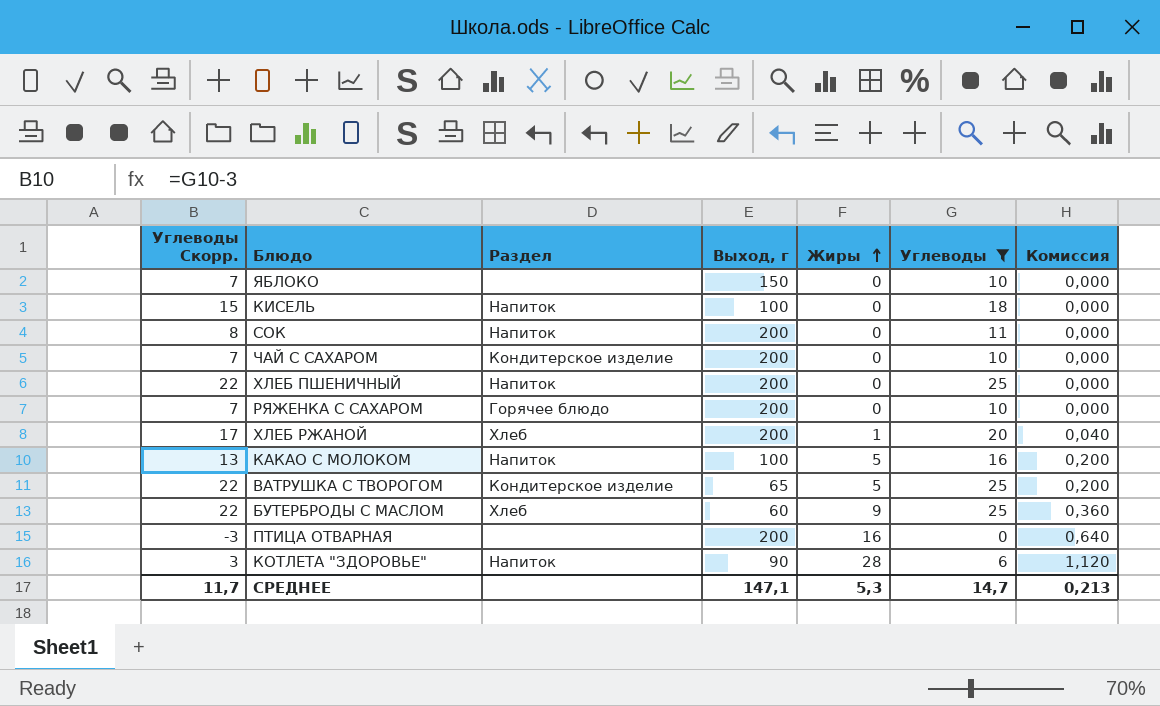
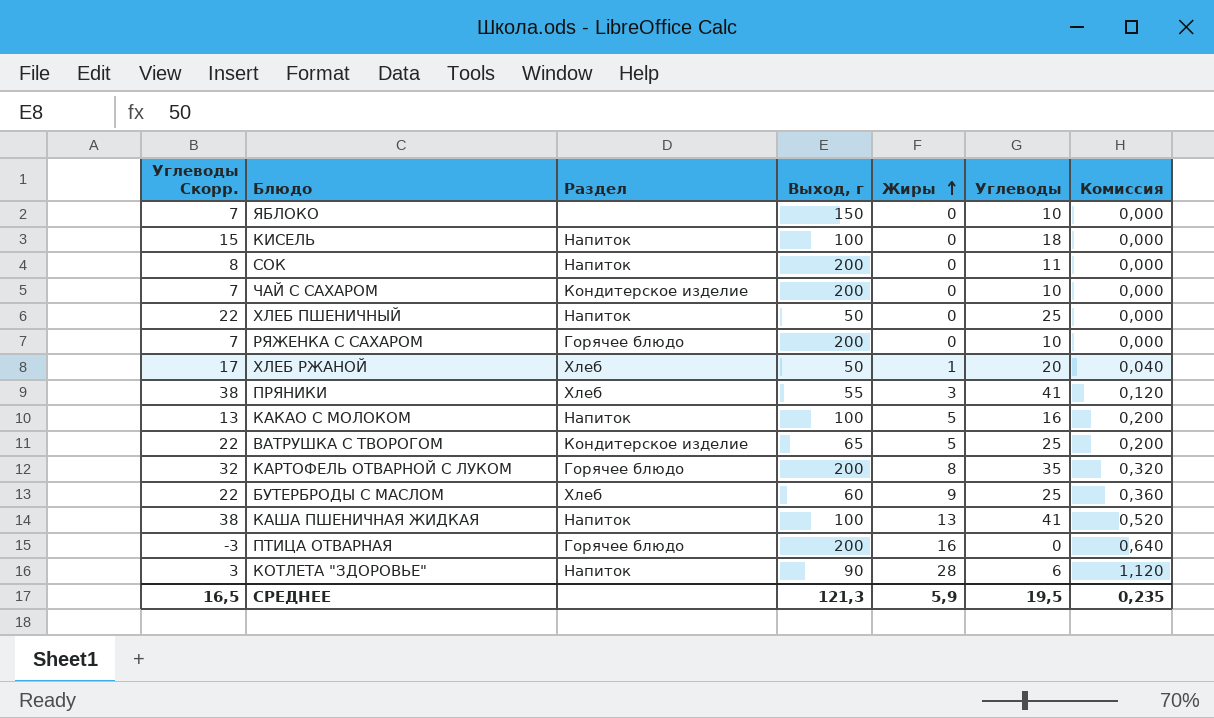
filter: Углеводы <= 25 -> none
ХЛЕБ ПШЕНИЧНЫЙ | Выход, г: 200 -> 50
ХЛЕБ РЖАНОЙ | Выход, г: 200 -> 50
ПТИЦА ОТВАРНАЯ | Раздел: none -> Горячее блюдо
СРЕДНЕЕ | Углеводы Скорр.: 11,7 -> 16,5
СРЕДНЕЕ | Выход, г: 147,1 -> 121,3
СРЕДНЕЕ | Жиры: 5,3 -> 5,9
СРЕДНЕЕ | Углеводы: 14,7 -> 19,5
СРЕДНЕЕ | Комиссия: 0,213 -> 0,235

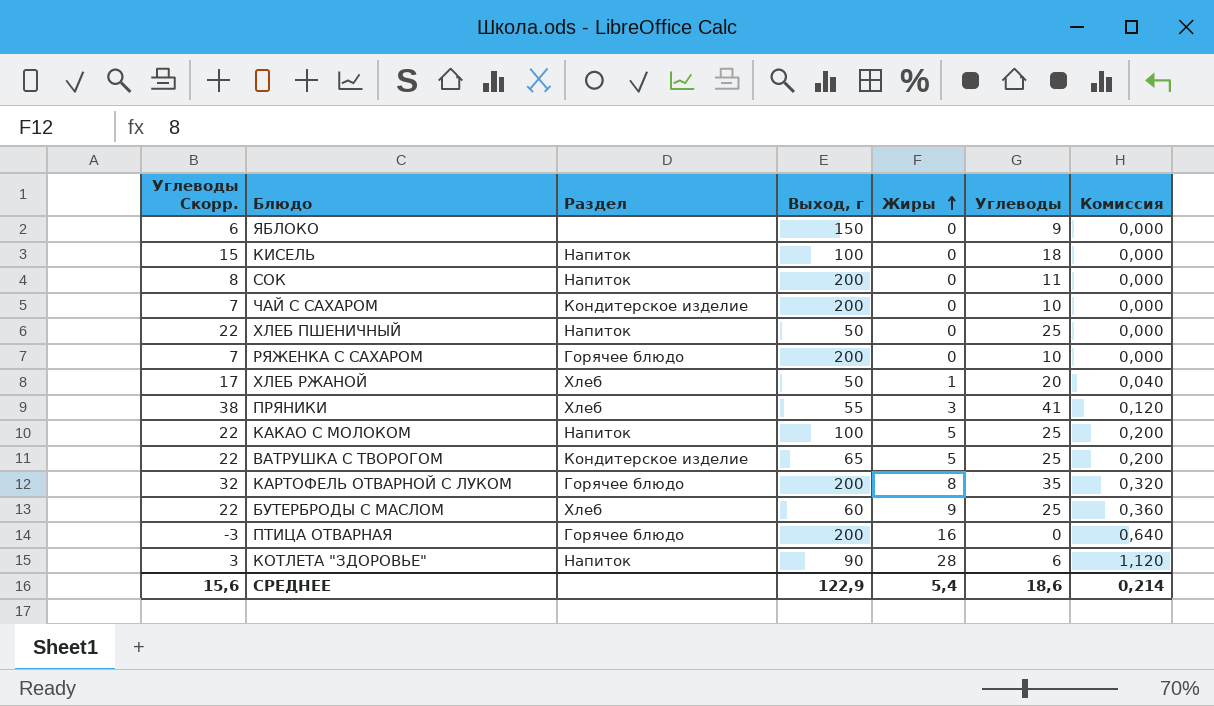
row КАША ПШЕНИЧНАЯ ЖИДКАЯ: 38 | Напиток | 100 | 13 | 41 | 0,520 -> none
ЯБЛОКО | Углеводы Скорр.: 7 -> 6
ЯБЛОКО | Углеводы: 10 -> 9
КАКАО С МОЛОКОМ | Углеводы Скорр.: 13 -> 22
КАКАО С МОЛОКОМ | Углеводы: 16 -> 25
СРЕДНЕЕ | Углеводы Скорр.: 16,5 -> 15,6
СРЕДНЕЕ | Выход, г: 121,3 -> 122,9
СРЕДНЕЕ | Жиры: 5,9 -> 5,4
СРЕДНЕЕ | Углеводы: 19,5 -> 18,6
СРЕДНЕЕ | Комиссия: 0,235 -> 0,214

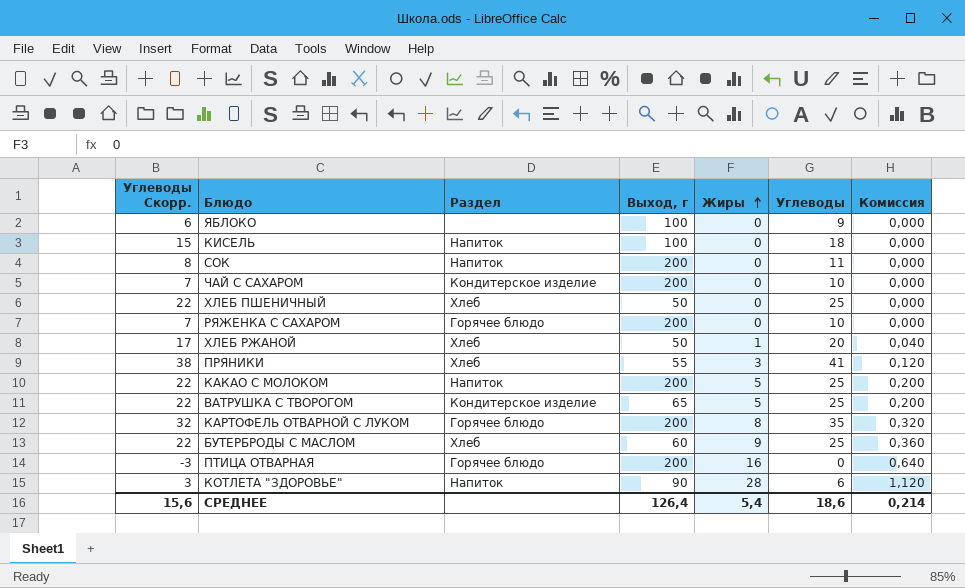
ЯБЛОКО | Выход, г: 150 -> 100
ХЛЕБ ПШЕНИЧНЫЙ | Раздел: Напиток -> Хлеб
КАКАО С МОЛОКОМ | Выход, г: 100 -> 200
СРЕДНЕЕ | Выход, г: 122,9 -> 126,4

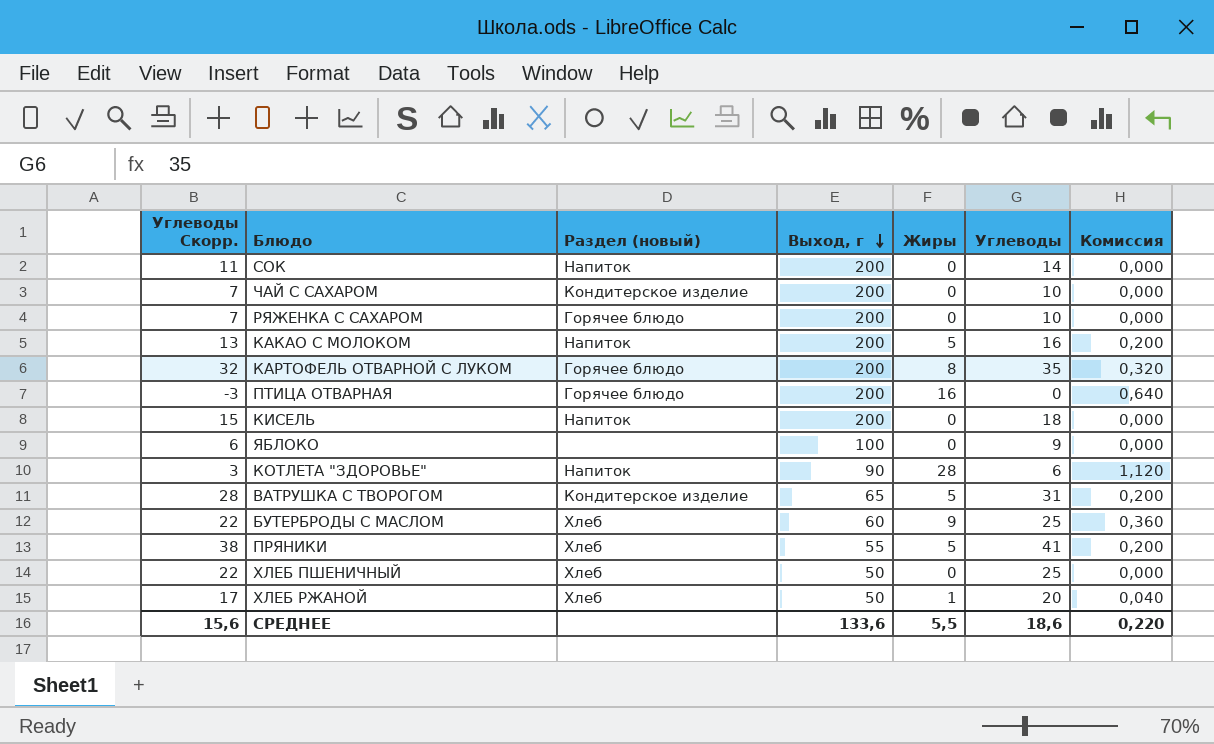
row order: Жиры ascending -> Выход, г descending
column name: Раздел -> Раздел (новый)
СОК | Углеводы Скорр.: 8 -> 11
СОК | Углеводы: 11 -> 14
КАКАО С МОЛОКОМ | Углеводы Скорр.: 22 -> 13
КАКАО С МОЛОКОМ | Углеводы: 25 -> 16
КИСЕЛЬ | Выход, г: 100 -> 200
ВАТРУШКА С ТВОРОГОМ | Углеводы Скорр.: 22 -> 28
ВАТРУШКА С ТВОРОГОМ | Углеводы: 25 -> 31
ПРЯНИКИ | Жиры: 3 -> 5
ПРЯНИКИ | Комиссия: 0,120 -> 0,200
СРЕДНЕЕ | Выход, г: 126,4 -> 133,6
СРЕДНЕЕ | Жиры: 5,4 -> 5,5
СРЕДНЕЕ | Комиссия: 0,214 -> 0,220

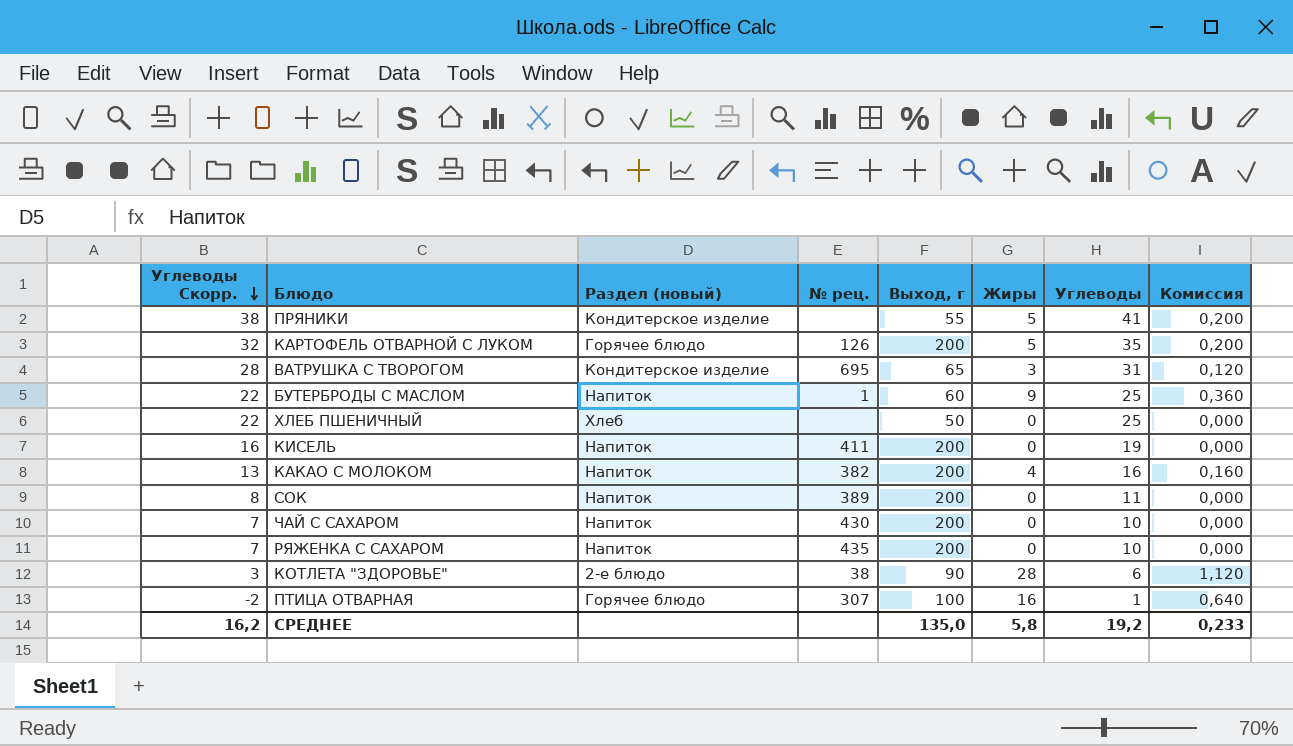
row order: Выход, г descending -> Углеводы Скорр. descending
column № рец. | position: none -> 4
row ЯБЛОКО: 6 | none | 100 | 0 | 9 | 0,000 -> none
row ХЛЕБ РЖАНОЙ: 17 | Хлеб | 50 | 1 | 20 | 0,040 -> none
ПРЯНИКИ | Раздел (новый): Хлеб -> Кондитерское изделие
КАРТОФЕЛЬ ОТВАРНОЙ С ЛУКОМ | Жиры: 8 -> 5
КАРТОФЕЛЬ ОТВАРНОЙ С ЛУКОМ | Комиссия: 0,320 -> 0,200
ВАТРУШКА С ТВОРОГОМ | Жиры: 5 -> 3
ВАТРУШКА С ТВОРОГОМ | Комиссия: 0,200 -> 0,120
БУТЕРБРОДЫ С МАСЛОМ | Раздел (новый): Хлеб -> Напиток
КИСЕЛЬ | Углеводы Скорр.: 15 -> 16
КИСЕЛЬ | Углеводы: 18 -> 19
КАКАО С МОЛОКОМ | Жиры: 5 -> 4
КАКАО С МОЛОКОМ | Комиссия: 0,200 -> 0,160
СОК | Углеводы Скорр.: 11 -> 8
СОК | Углеводы: 14 -> 11
ЧАЙ С САХАРОМ | Раздел (новый): Кондитерское изделие -> Напиток
РЯЖЕНКА С САХАРОМ | Раздел (новый): Горячее блюдо -> Напиток
КОТЛЕТА "ЗДОРОВЬЕ" | Раздел (новый): Напиток -> 2-е блюдо
ПТИЦА ОТВАРНАЯ | Углеводы Скорр.: -3 -> -2
ПТИЦА ОТВАРНАЯ | Выход, г: 200 -> 100
ПТИЦА ОТВАРНАЯ | Углеводы: 0 -> 1
СРЕДНЕЕ | Углеводы Скорр.: 15,6 -> 16,2
СРЕДНЕЕ | Выход, г: 133,6 -> 135,0
СРЕДНЕЕ | Жиры: 5,5 -> 5,8
СРЕДНЕЕ | Углеводы: 18,6 -> 19,2
СРЕДНЕЕ | Комиссия: 0,220 -> 0,233

